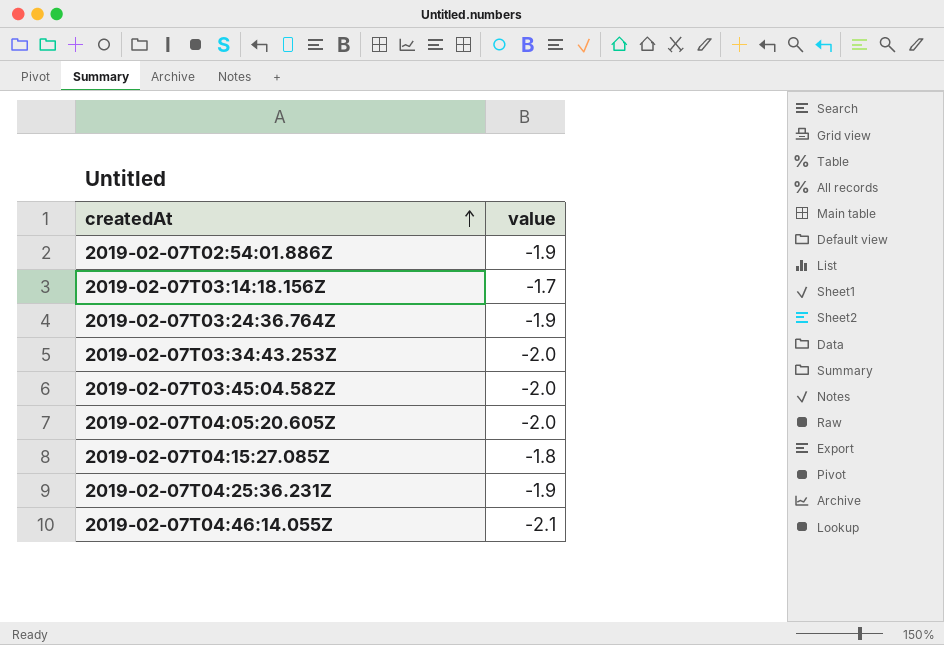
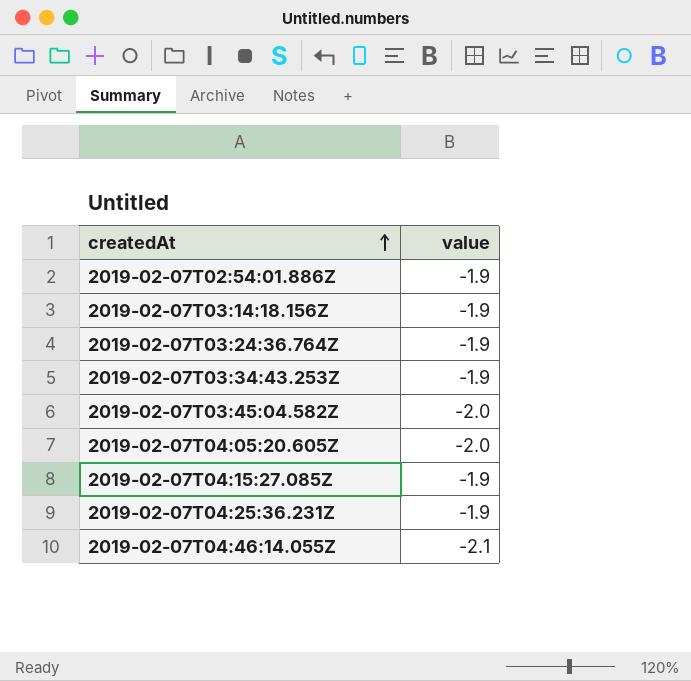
2019-02-07T03:14:18.156Z | value: -1.7 -> -1.9
2019-02-07T03:34:43.253Z | value: -2.0 -> -1.9
2019-02-07T04:15:27.085Z | value: -1.8 -> -1.9

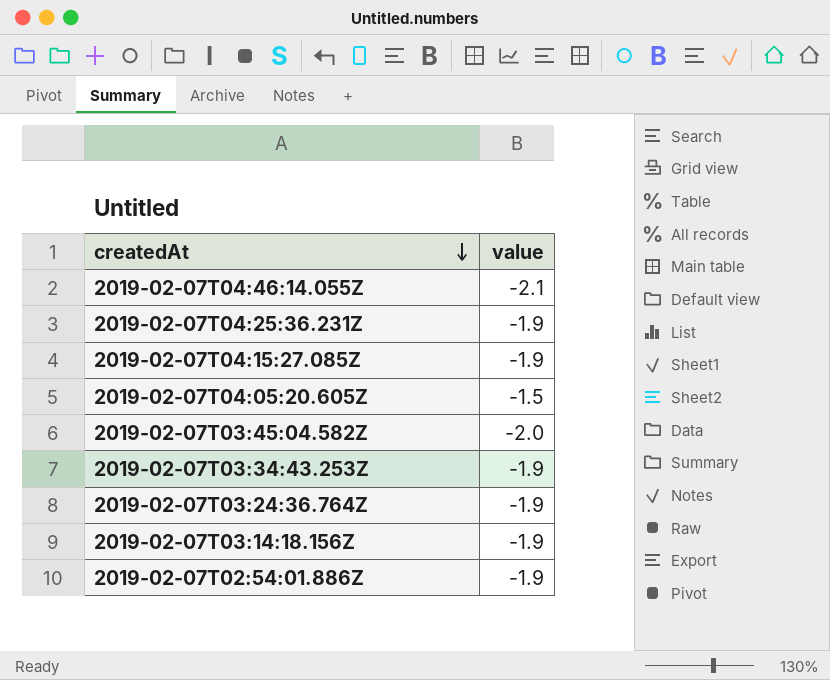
row order: createdAt ascending -> createdAt descending
2019-02-07T04:05:20.605Z | value: -2.0 -> -1.5

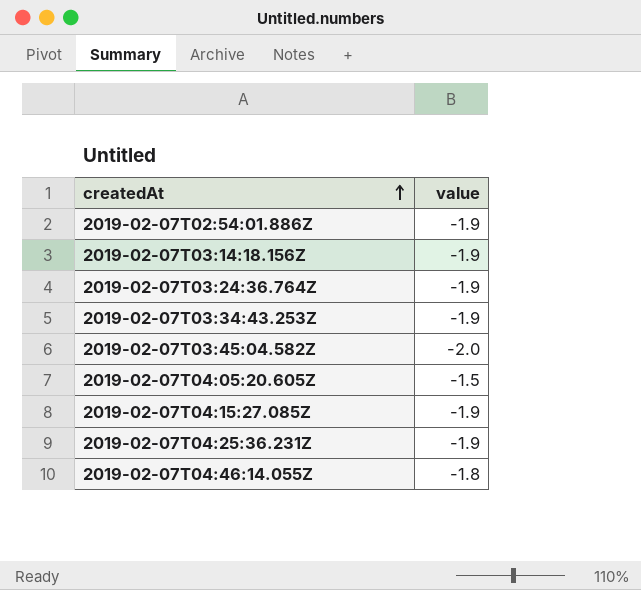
row order: createdAt descending -> createdAt ascending
2019-02-07T04:46:14.055Z | value: -2.1 -> -1.8

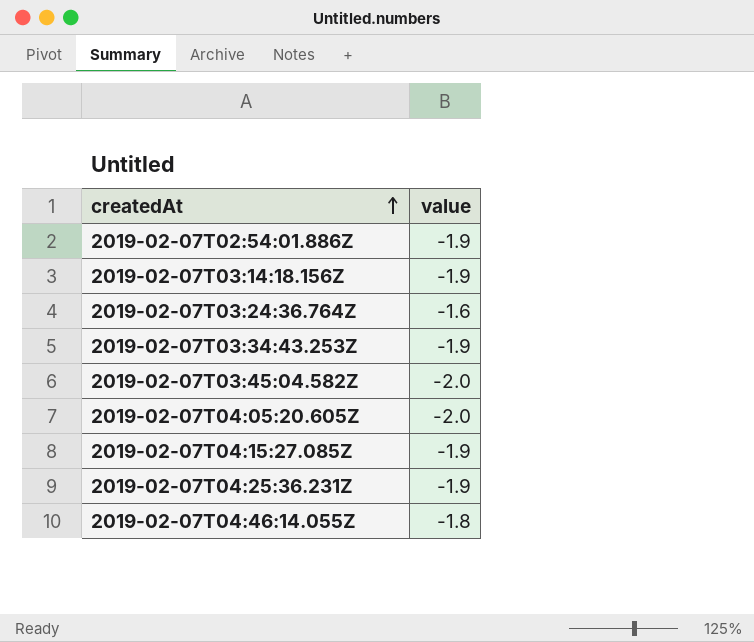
2019-02-07T03:24:36.764Z | value: -1.9 -> -1.6
2019-02-07T04:05:20.605Z | value: -1.5 -> -2.0

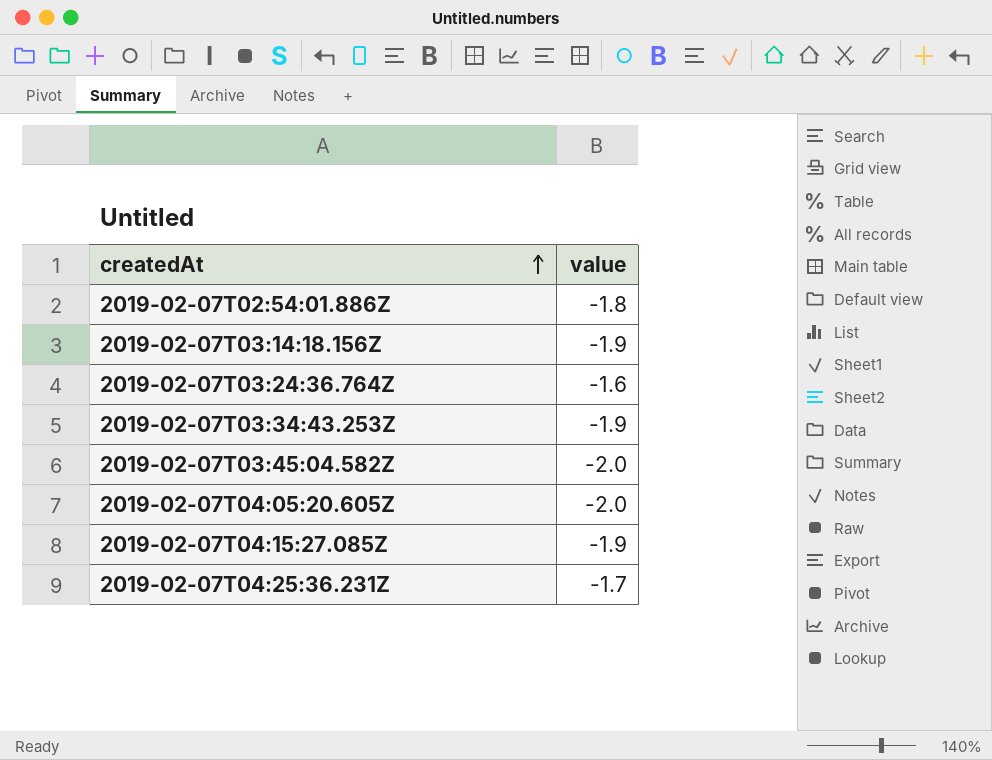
row 2019-02-07T04:46:14.055Z: -1.8 -> none
2019-02-07T02:54:01.886Z | value: -1.9 -> -1.8
2019-02-07T04:25:36.231Z | value: -1.9 -> -1.7

